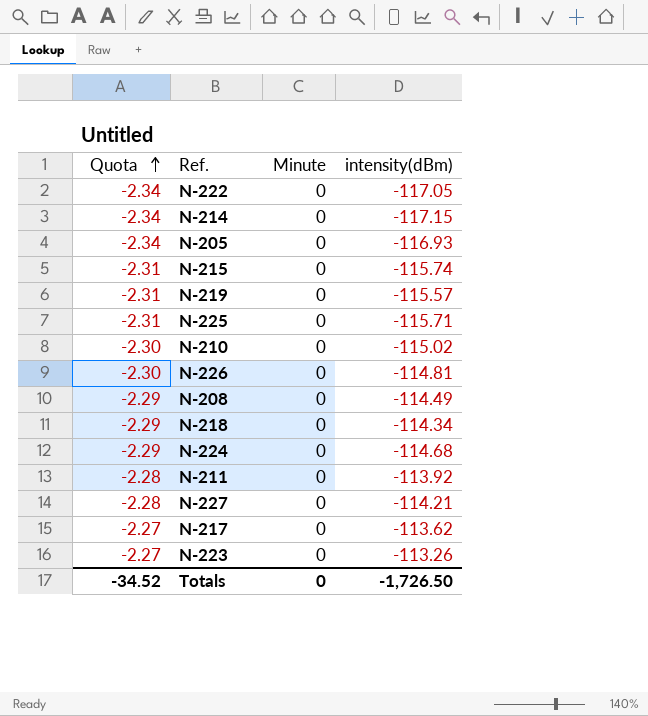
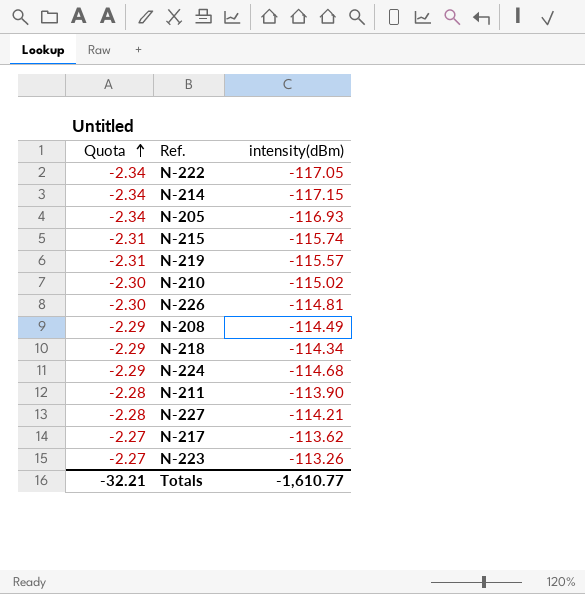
column Minute | position: 3 -> none
row N-225: -2.31 | 0 | -115.71 -> none
N-211 | intensity(dBm): -113.92 -> -113.90
Totals | Quota: -34.52 -> -32.21
Totals | intensity(dBm): -1,726.50 -> -1,610.77

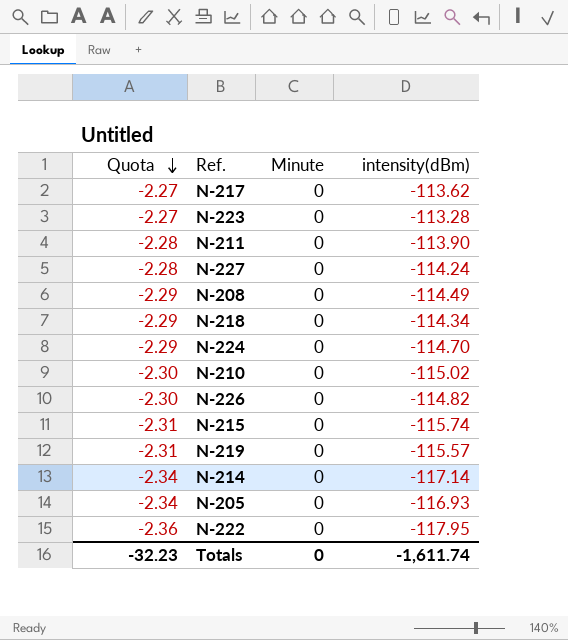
row order: Quota ascending -> Quota descending
column Minute | position: none -> 3
N-223 | intensity(dBm): -113.26 -> -113.28
N-227 | intensity(dBm): -114.21 -> -114.24
N-224 | intensity(dBm): -114.68 -> -114.70
N-226 | intensity(dBm): -114.81 -> -114.82
N-214 | intensity(dBm): -117.15 -> -117.14
N-222 | Quota: -2.34 -> -2.36
N-222 | intensity(dBm): -117.05 -> -117.95
Totals | Quota: -32.21 -> -32.23
Totals | intensity(dBm): -1,610.77 -> -1,611.74

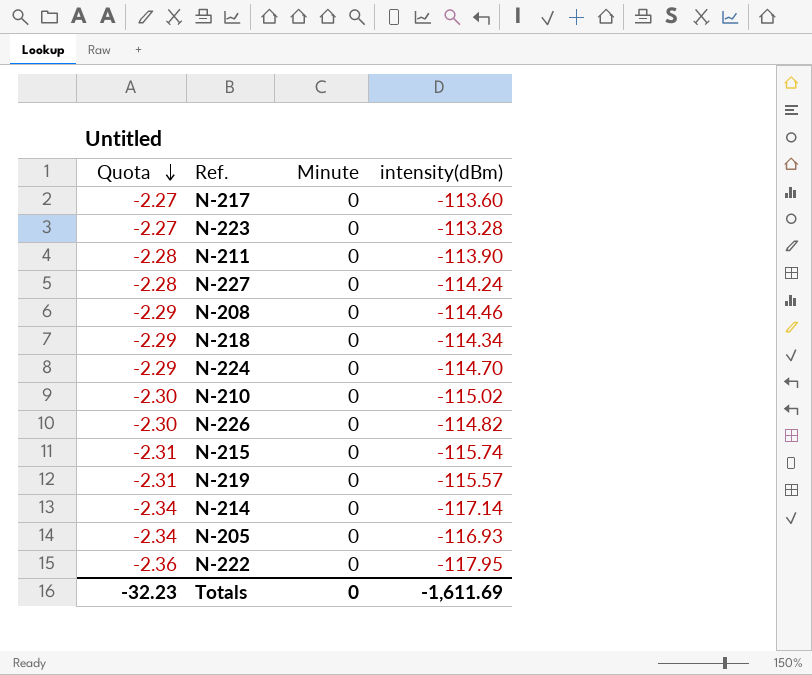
N-217 | intensity(dBm): -113.62 -> -113.60
N-208 | intensity(dBm): -114.49 -> -114.46
Totals | intensity(dBm): -1,611.74 -> -1,611.69

